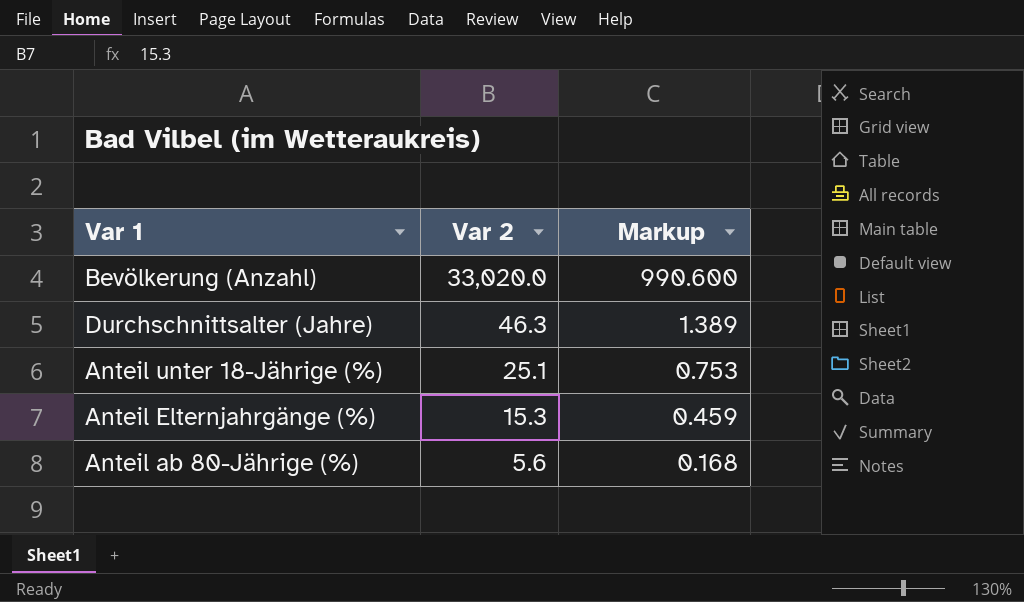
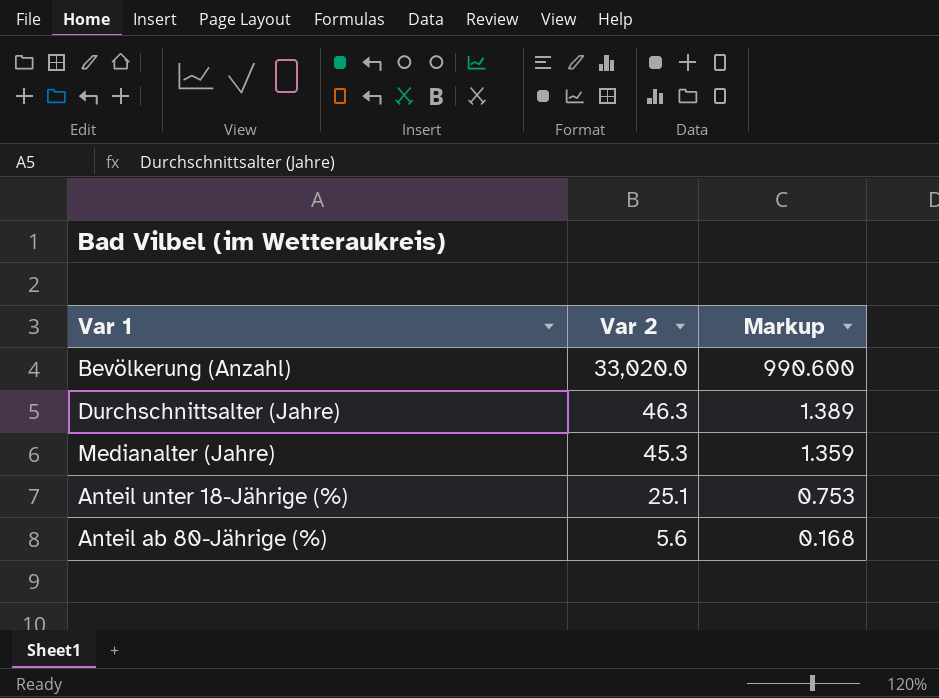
row Anteil Elternjahrgänge (%): 15.3 | 0.459 -> none
row Medianalter (Jahre): none -> 45.3 | 1.359

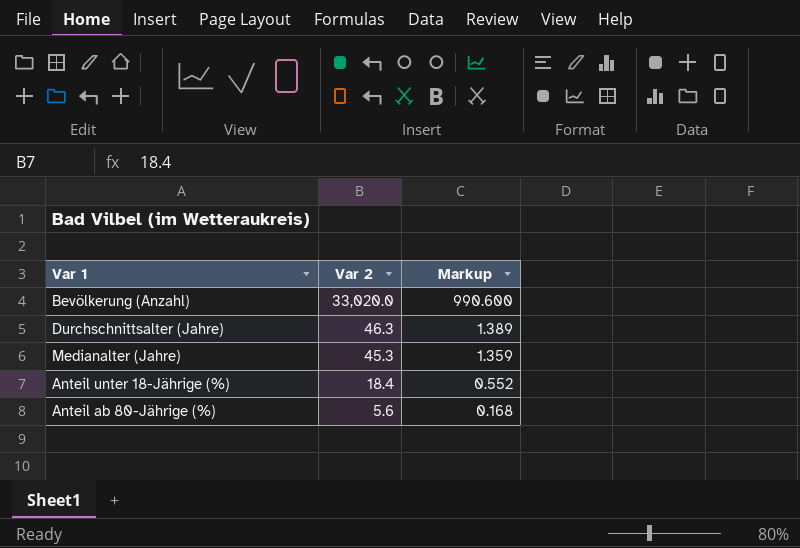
Anteil unter 18-Jährige (%) | Var 2: 25.1 -> 18.4
Anteil unter 18-Jährige (%) | Markup: 0.753 -> 0.552

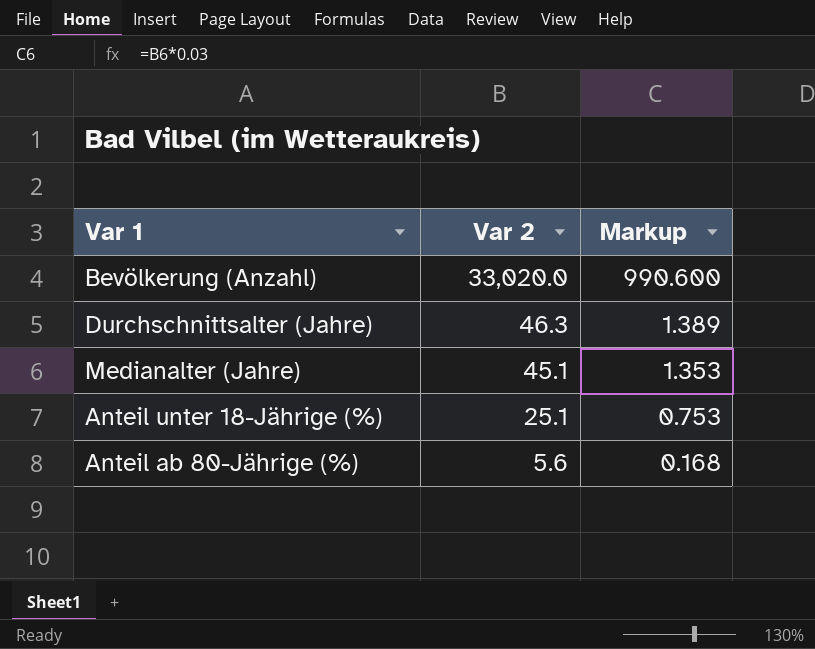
Medianalter (Jahre) | Var 2: 45.3 -> 45.1
Medianalter (Jahre) | Markup: 1.359 -> 1.353
Anteil unter 18-Jährige (%) | Var 2: 18.4 -> 25.1
Anteil unter 18-Jährige (%) | Markup: 0.552 -> 0.753

